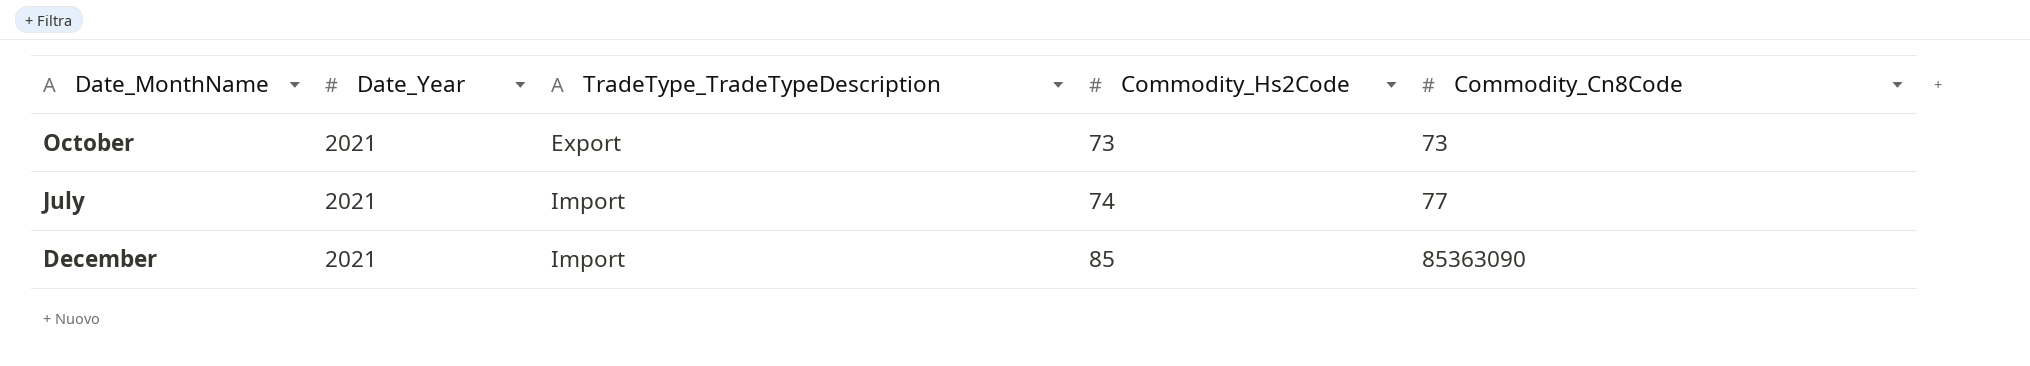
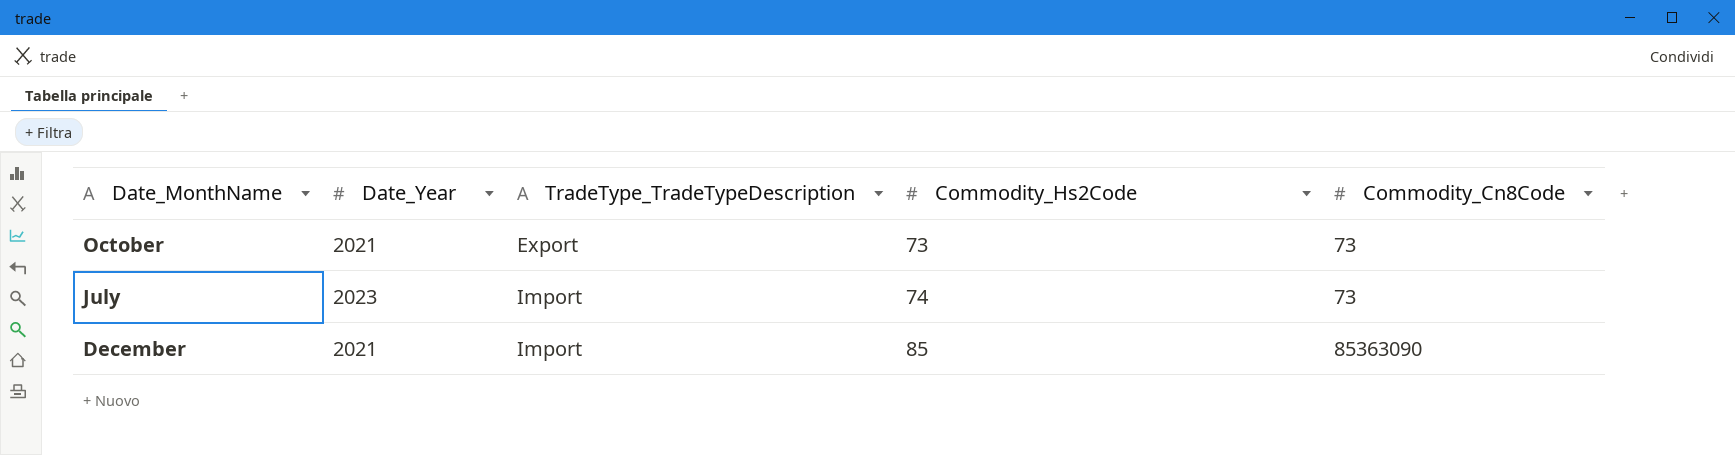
July | Date_Year: 2021 -> 2023
July | Commodity_Cn8Code: 77 -> 73

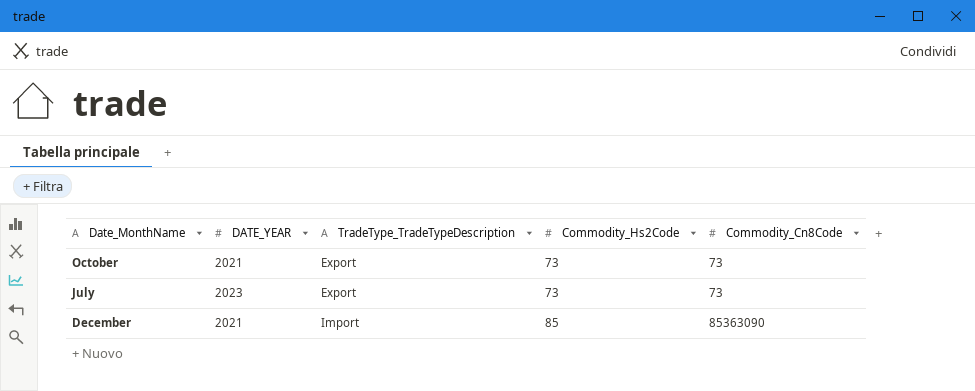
column name: Date_Year -> DATE_YEAR
July | TradeType_TradeTypeDescription: Import -> Export
July | Commodity_Hs2Code: 74 -> 73

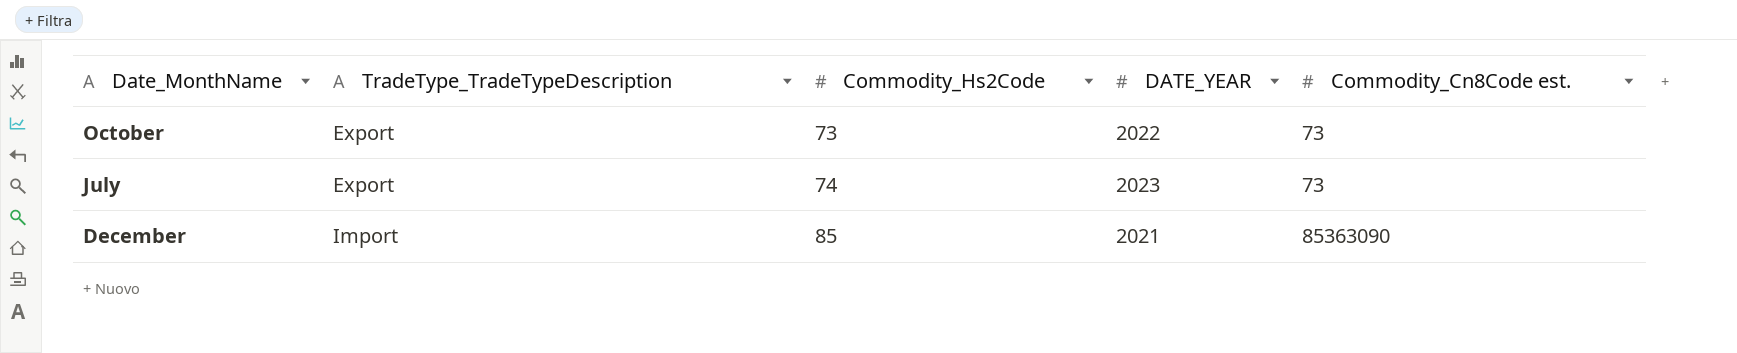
column DATE_YEAR | position: 2 -> 4
column name: Commodity_Cn8Code -> Commodity_Cn8Code est.
October | DATE_YEAR: 2021 -> 2022
July | Commodity_Hs2Code: 73 -> 74

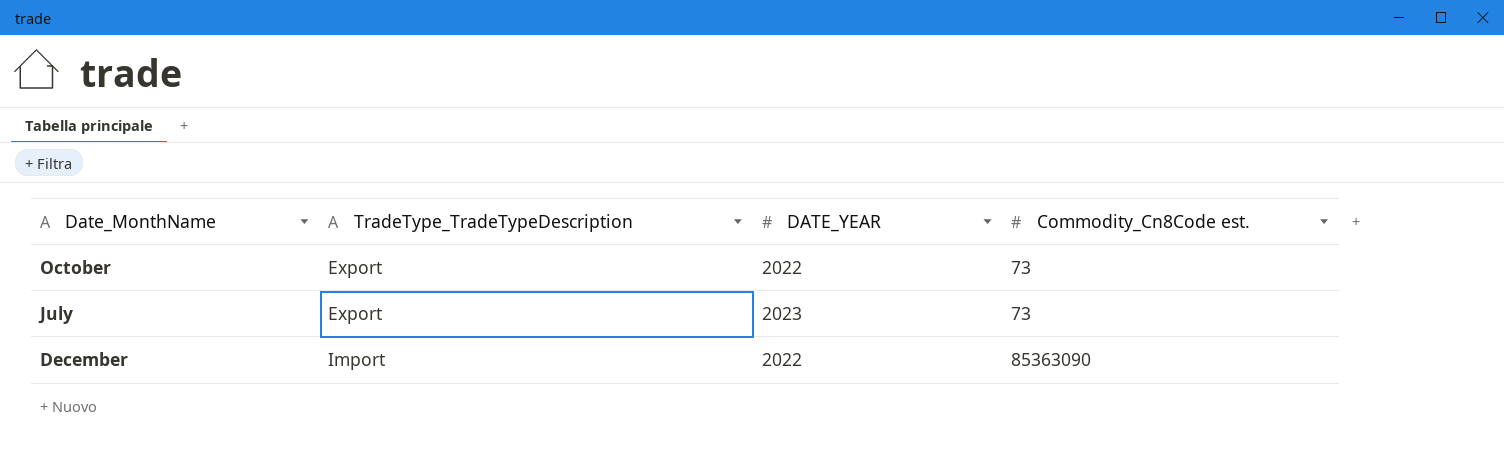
column Commodity_Hs2Code | position: 3 -> none
December | DATE_YEAR: 2021 -> 2022

